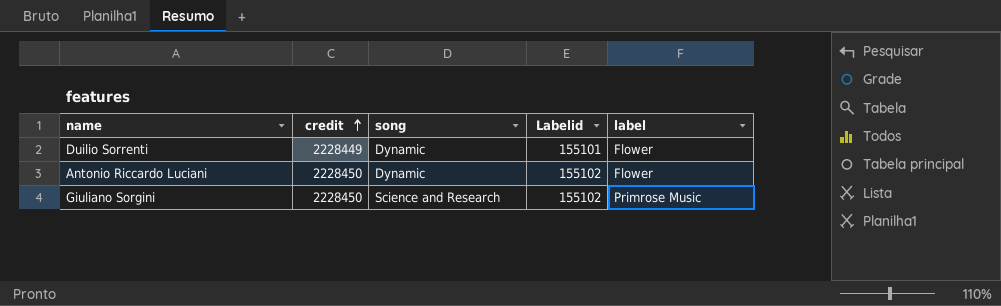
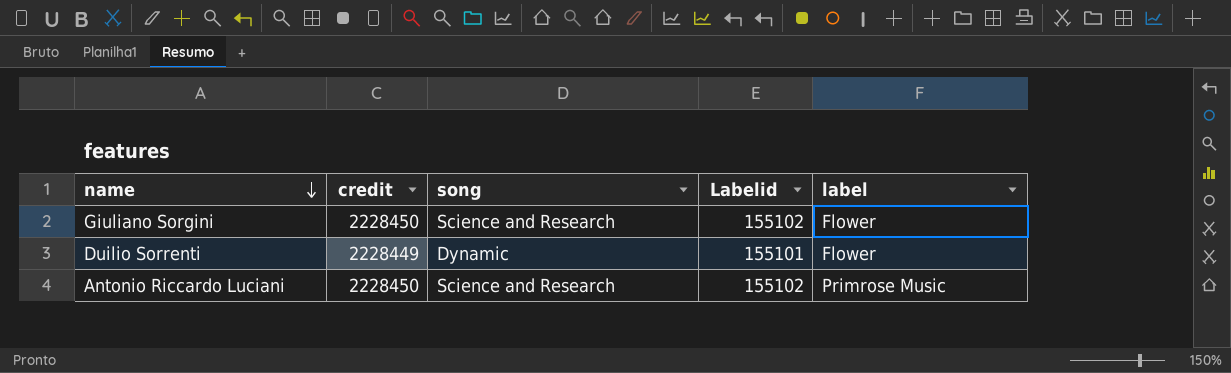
row order: credit ascending -> name descending
Giuliano Sorgini | label: Primrose Music -> Flower
Antonio Riccardo Luciani | song: Dynamic -> Science and Research
Antonio Riccardo Luciani | label: Flower -> Primrose Music

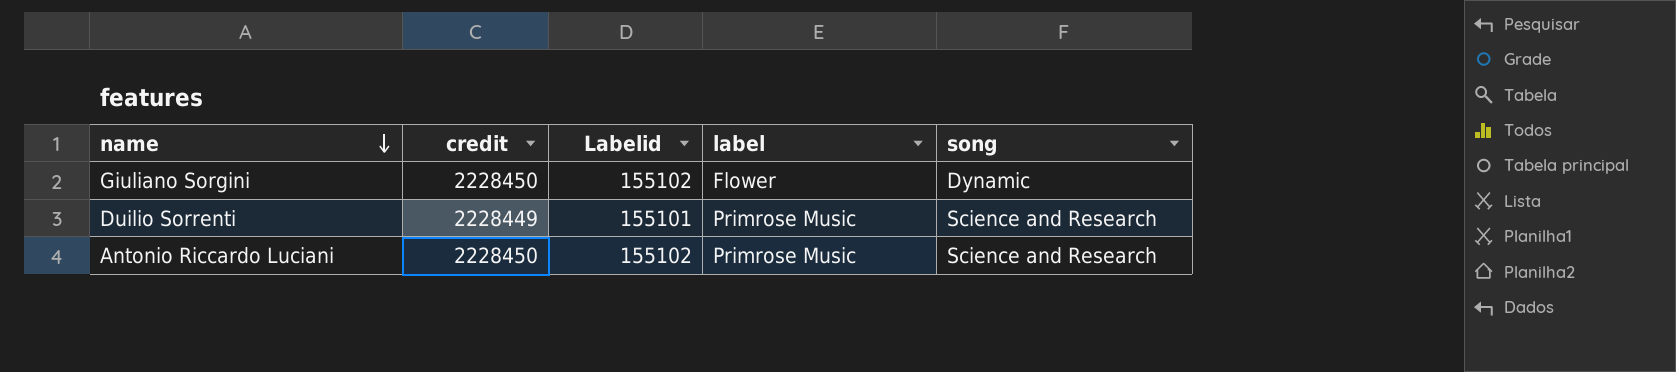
column song | position: 3 -> 5
Giuliano Sorgini | song: Science and Research -> Dynamic
Duilio Sorrenti | label: Flower -> Primrose Music
Duilio Sorrenti | song: Dynamic -> Science and Research

